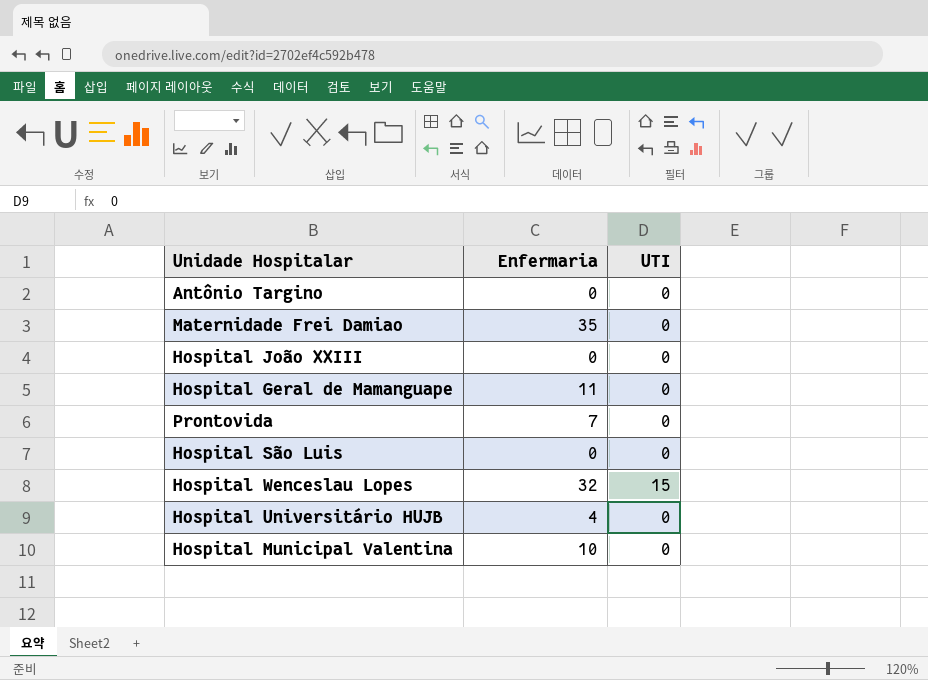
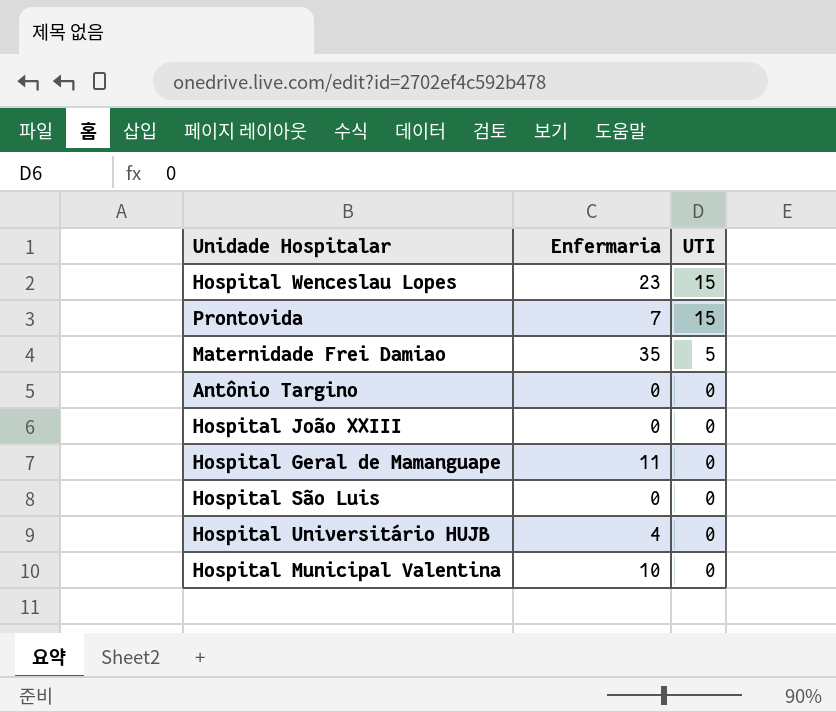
row order: none -> UTI descending
Hospital Wenceslau Lopes | Enfermaria: 32 -> 23
Prontovida | UTI: 0 -> 15
Maternidade Frei Damiao | UTI: 0 -> 5

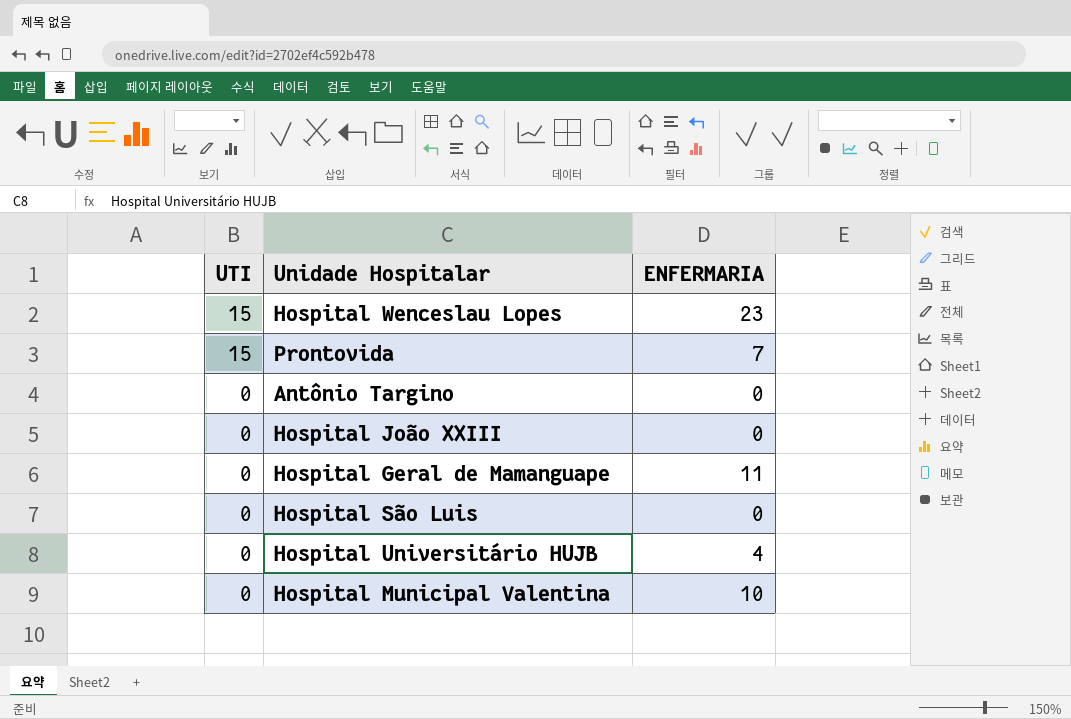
column UTI | position: 3 -> 1
column name: Enfermaria -> ENFERMARIA
row Maternidade Frei Damiao: 35 | 5 -> none

